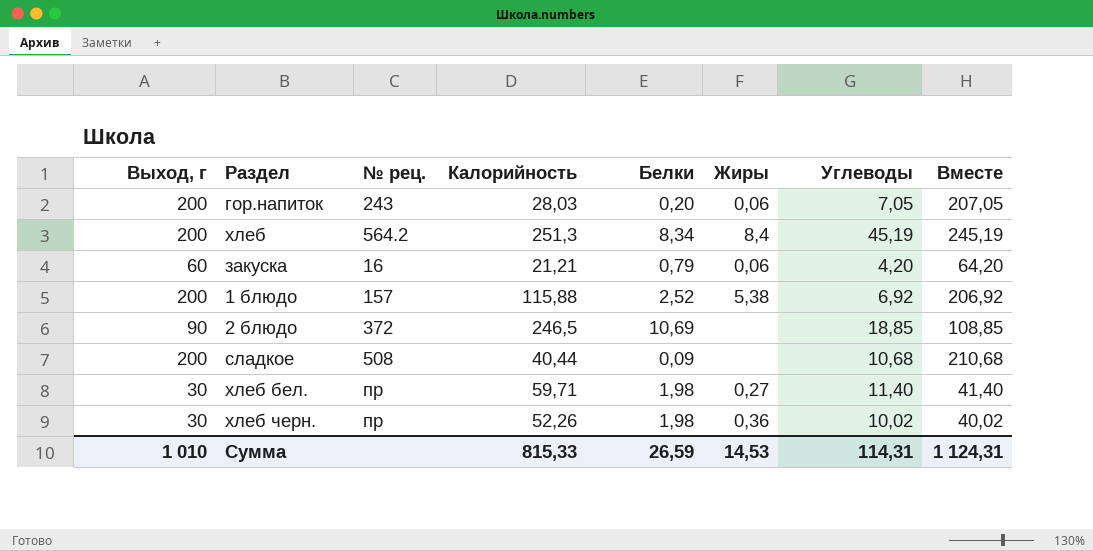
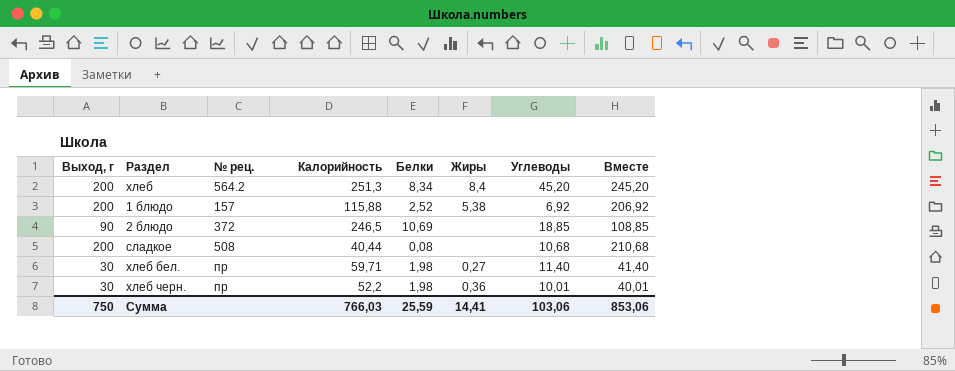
row гор.напиток: 200 | 243 | 28,03 | 0,20 | 0,06 | 7,05 | 207,05 -> none
row закуска: 60 | 16 | 21,21 | 0,79 | 0,06 | 4,20 | 64,20 -> none
хлеб | Углеводы: 45,19 -> 45,20
хлеб | Вместе: 245,19 -> 245,20
сладкое | Белки: 0,09 -> 0,08
хлеб черн. | Калорийность: 52,26 -> 52,2
хлеб черн. | Углеводы: 10,02 -> 10,01
хлеб черн. | Вместе: 40,02 -> 40,01
Сумма | Выход, г: 1 010 -> 750
Сумма | Калорийность: 815,33 -> 766,03
Сумма | Белки: 26,59 -> 25,59
Сумма | Жиры: 14,53 -> 14,41
Сумма | Углеводы: 114,31 -> 103,06
Сумма | Вместе: 1 124,31 -> 853,06

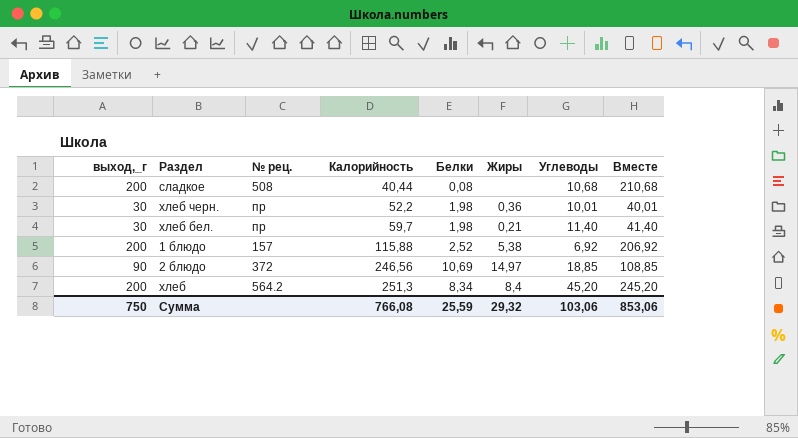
row order: none -> Калорийность ascending
column name: Выход, г -> выход,_г
хлеб бел. | Калорийность: 59,71 -> 59,7
хлеб бел. | Жиры: 0,27 -> 0,21
2 блюдо | Калорийность: 246,5 -> 246,56
2 блюдо | Жиры: none -> 14,97
Сумма | Калорийность: 766,03 -> 766,08
Сумма | Жиры: 14,41 -> 29,32

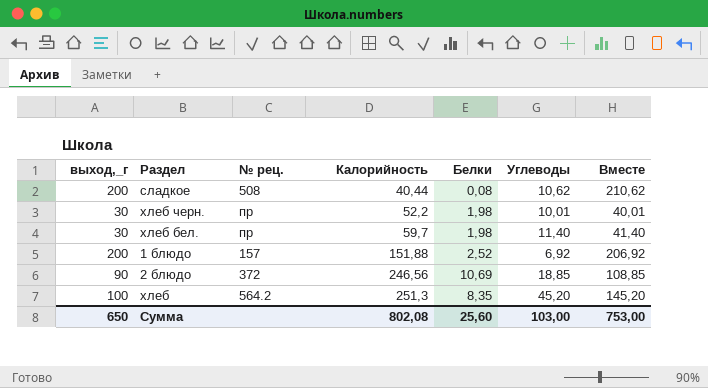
column Жиры | position: 6 -> none
сладкое | Углеводы: 10,68 -> 10,62
сладкое | Вместе: 210,68 -> 210,62
1 блюдо | Калорийность: 115,88 -> 151,88
хлеб | выход,_г: 200 -> 100
хлеб | Белки: 8,34 -> 8,35
хлеб | Вместе: 245,20 -> 145,20
Сумма | выход,_г: 750 -> 650
Сумма | Калорийность: 766,08 -> 802,08
Сумма | Белки: 25,59 -> 25,60
Сумма | Углеводы: 103,06 -> 103,00
Сумма | Вместе: 853,06 -> 753,00

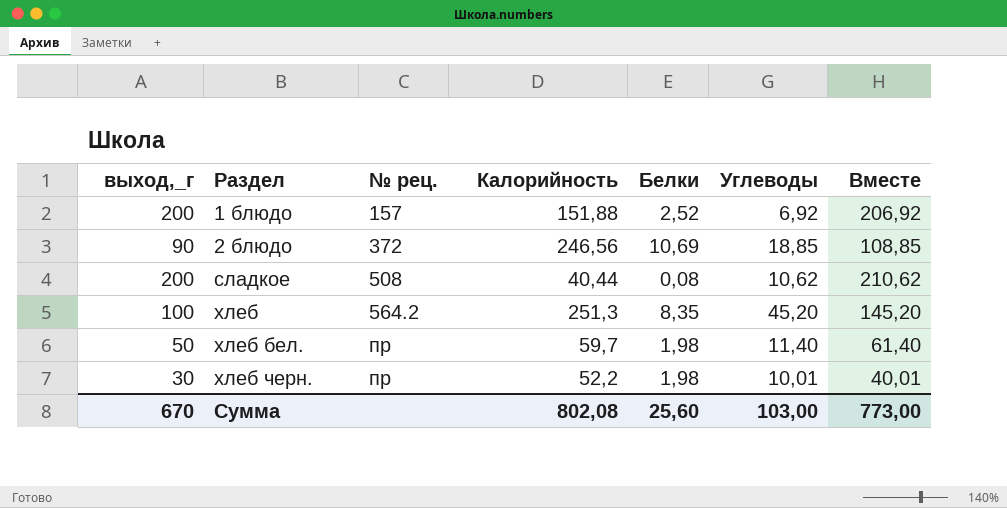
row order: Калорийность ascending -> Раздел ascending
хлеб бел. | выход,_г: 30 -> 50
хлеб бел. | Вместе: 41,40 -> 61,40
Сумма | выход,_г: 650 -> 670
Сумма | Вместе: 753,00 -> 773,00

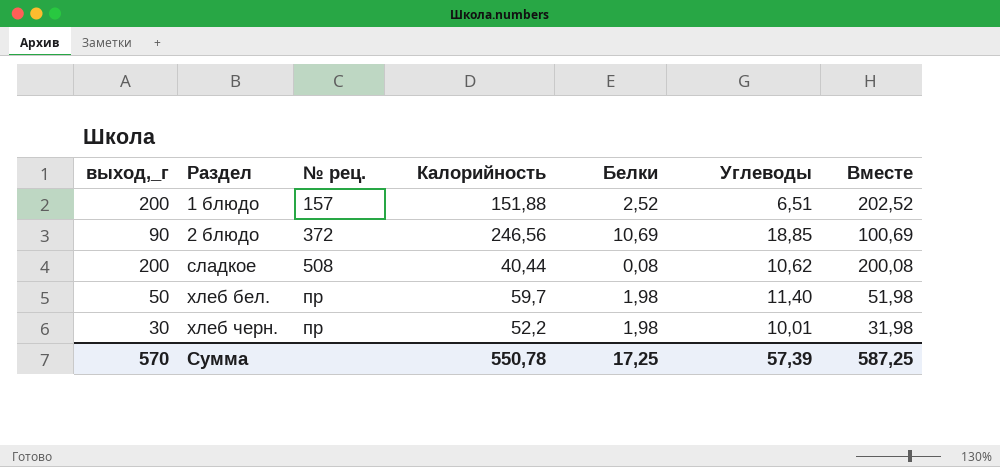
column Вместе | formula: [выход,_г] + [Углеводы] -> [выход,_г] + [Белки]
row хлеб: 100 | 564.2 | 251,3 | 8,35 | 45,20 | 145,20 -> none
1 блюдо | Углеводы: 6,92 -> 6,51
Сумма | выход,_г: 670 -> 570
Сумма | Калорийность: 802,08 -> 550,78
Сумма | Белки: 25,60 -> 17,25
Сумма | Углеводы: 103,00 -> 57,39
Сумма | Вместе: 773,00 -> 587,25

